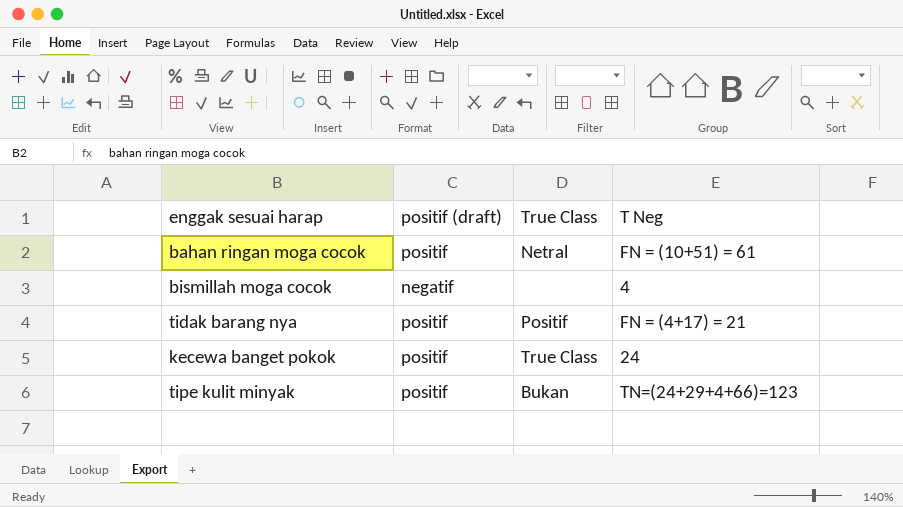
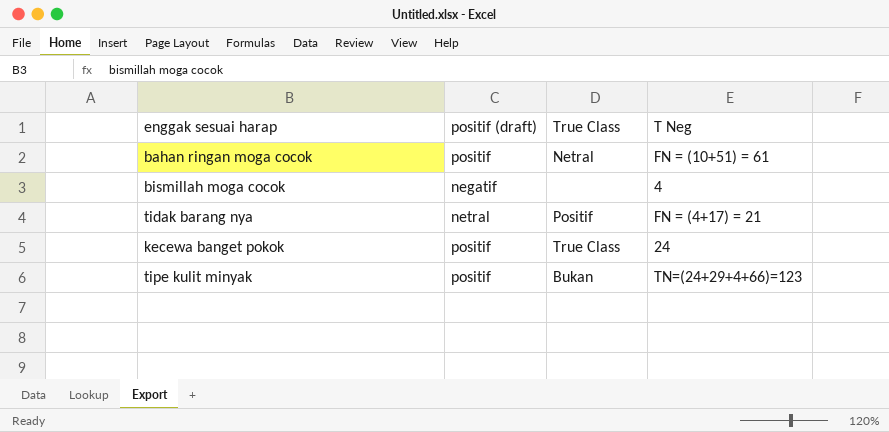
tidak barang nya | positif (draft): positif -> netral

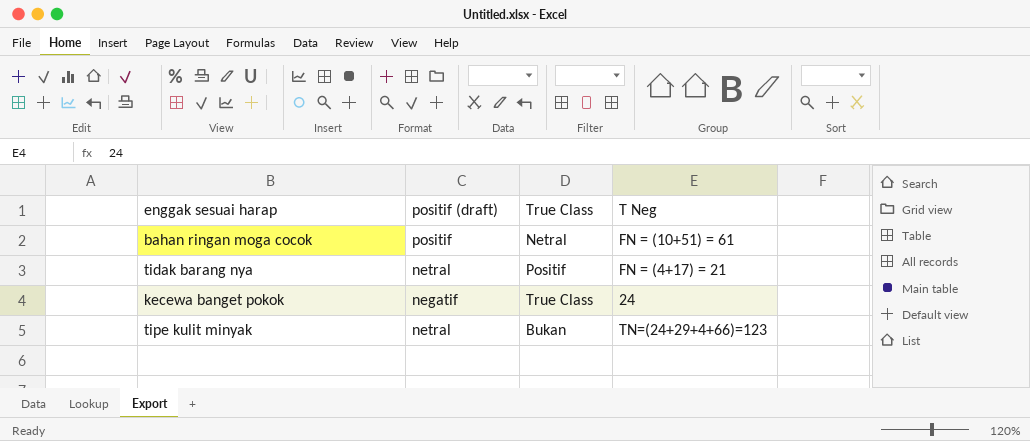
row bismillah moga cocok: negatif | none | 4 -> none
kecewa banget pokok | positif (draft): positif -> negatif
tipe kulit minyak | positif (draft): positif -> netral

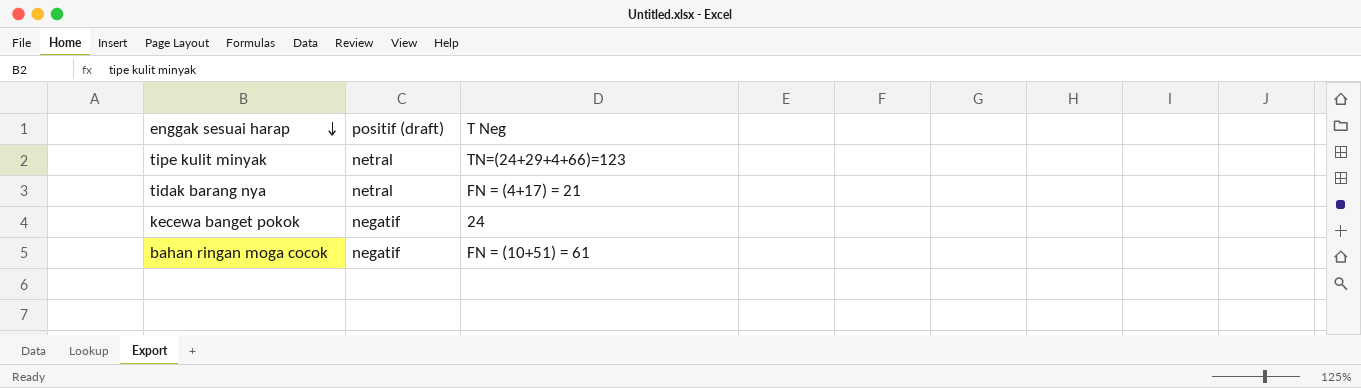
row order: none -> enggak sesuai harap descending
column True Class | position: 3 -> none
bahan ringan moga cocok | positif (draft): positif -> negatif

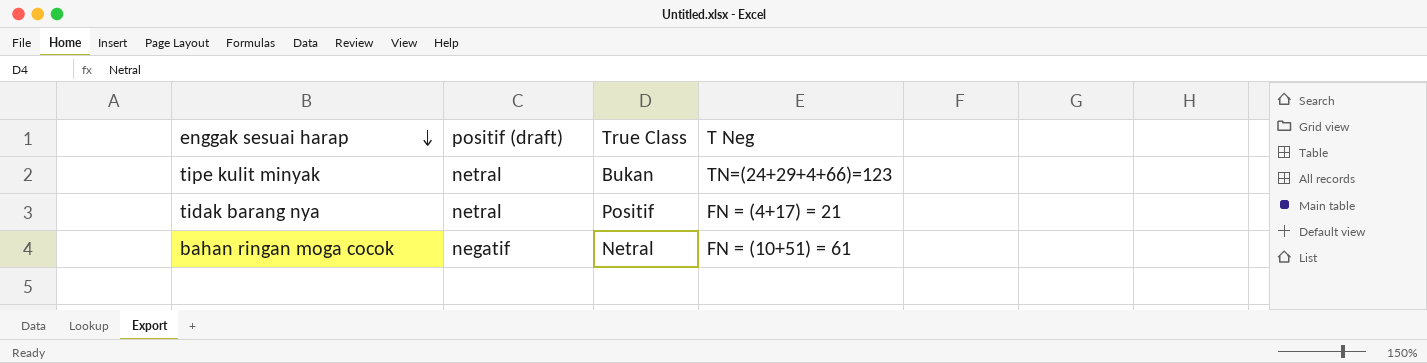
column True Class | position: none -> 3
row kecewa banget pokok: negatif | 24 -> none

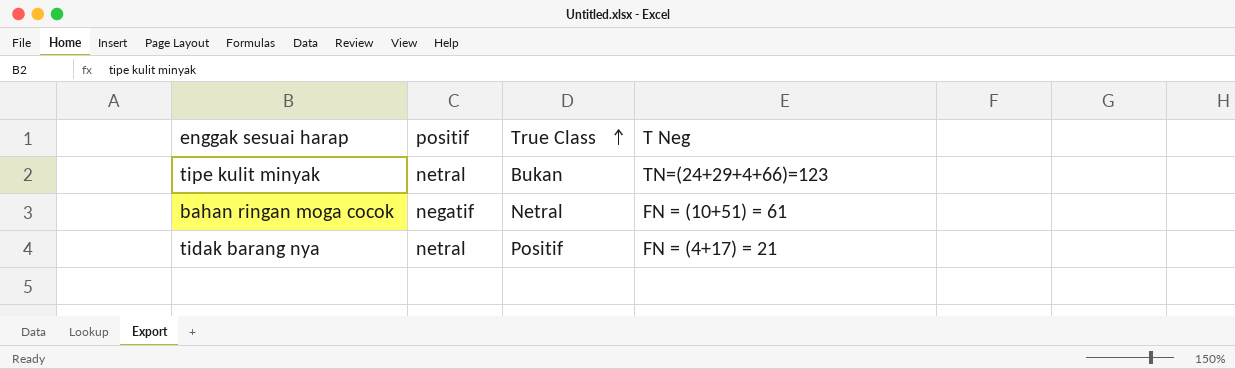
row order: enggak sesuai harap descending -> True Class ascending
column name: positif (draft) -> positif

